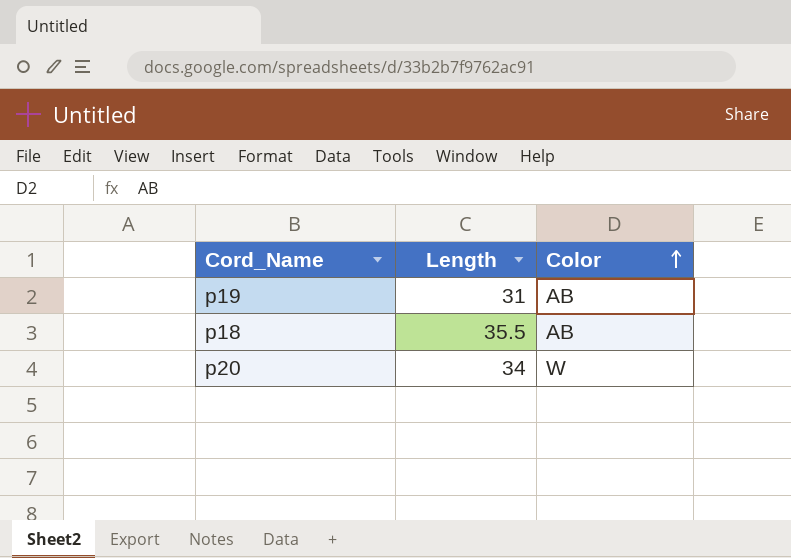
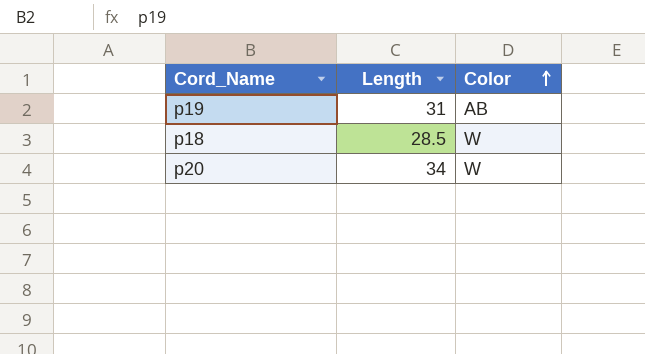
p18 | Length: 35.5 -> 28.5
p18 | Color: AB -> W

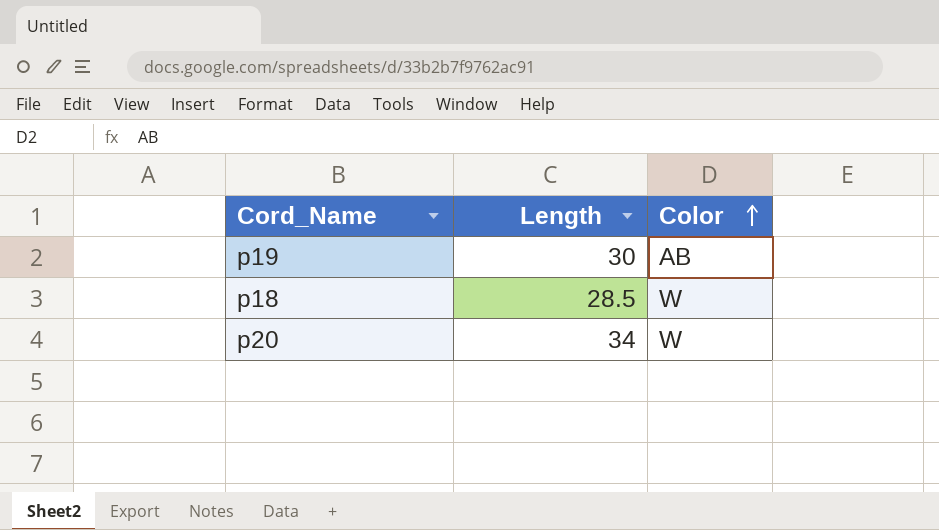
p19 | Length: 31 -> 30

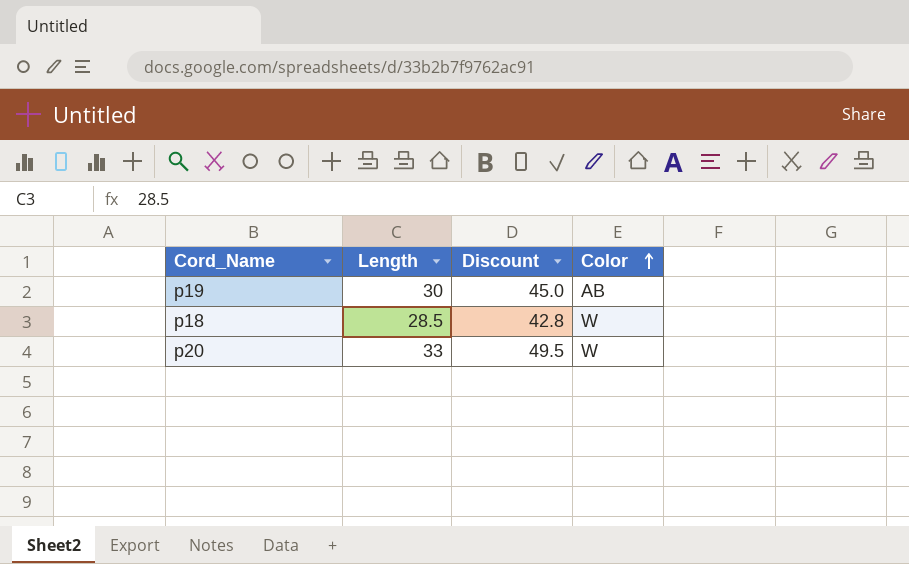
column Discount | formula: none -> [Length] * 1.5
p20 | Length: 34 -> 33

